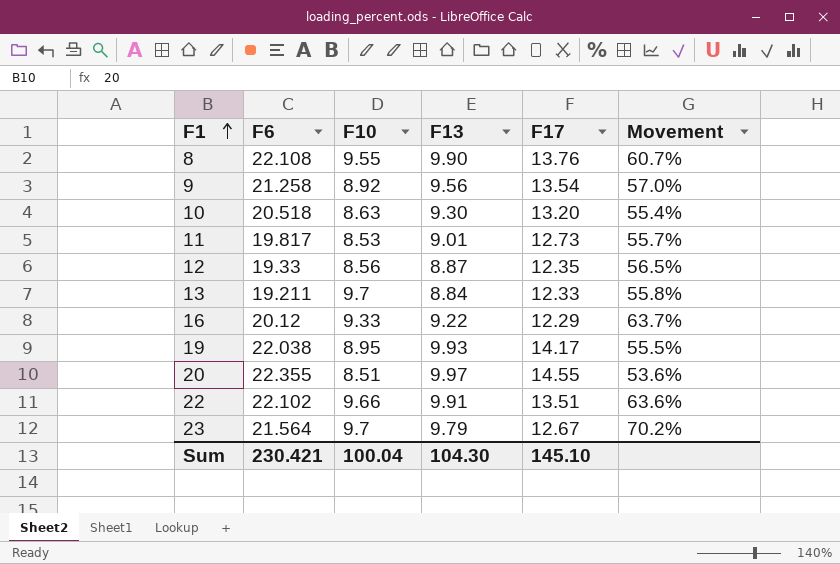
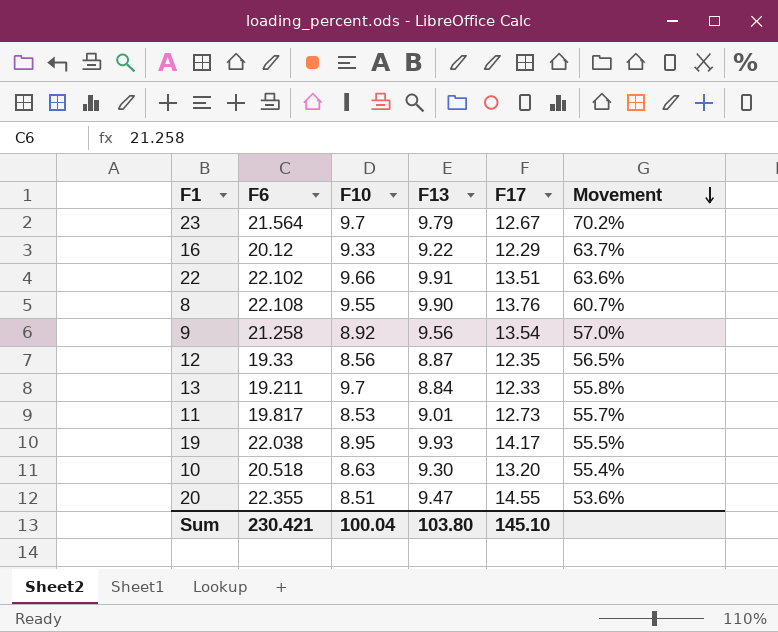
row order: F1 ascending -> Movement descending
20 | F13: 9.97 -> 9.47
Sum | F13: 104.30 -> 103.80

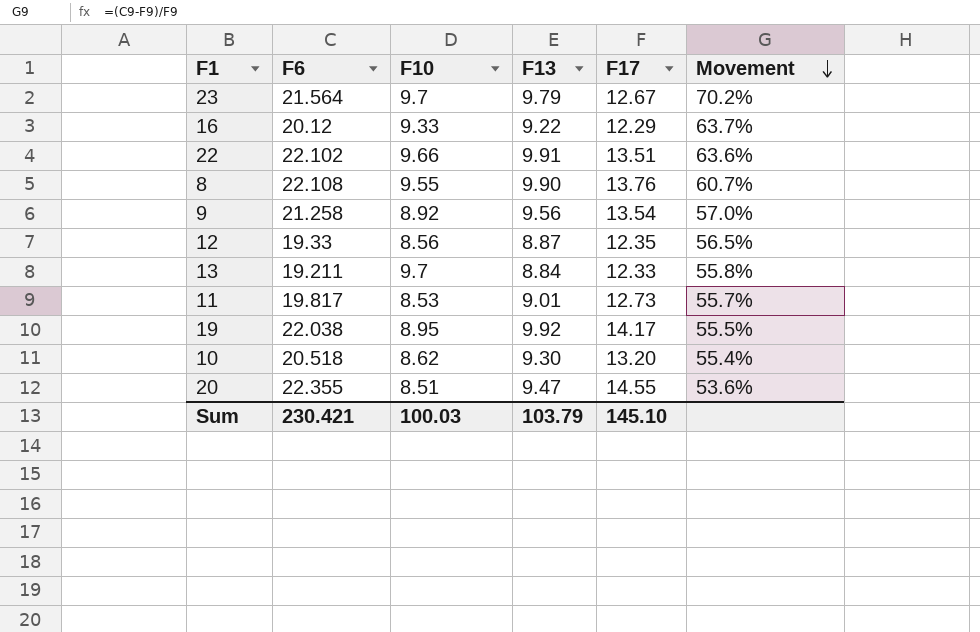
19 | F13: 9.93 -> 9.92
10 | F10: 8.63 -> 8.62
Sum | F10: 100.04 -> 100.03
Sum | F13: 103.80 -> 103.79

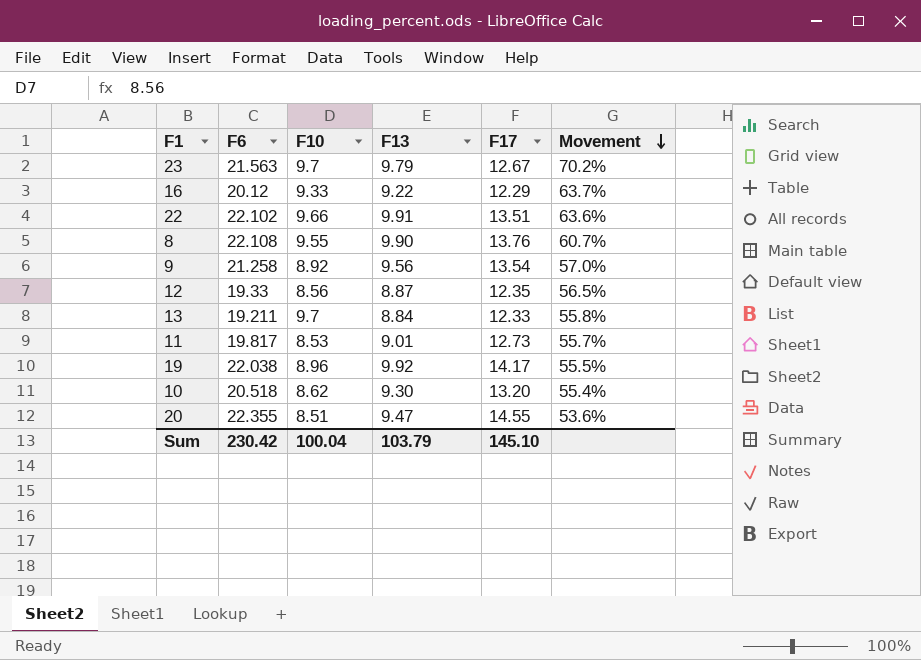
23 | F6: 21.564 -> 21.563
19 | F10: 8.95 -> 8.96
Sum | F6: 230.421 -> 230.42
Sum | F10: 100.03 -> 100.04

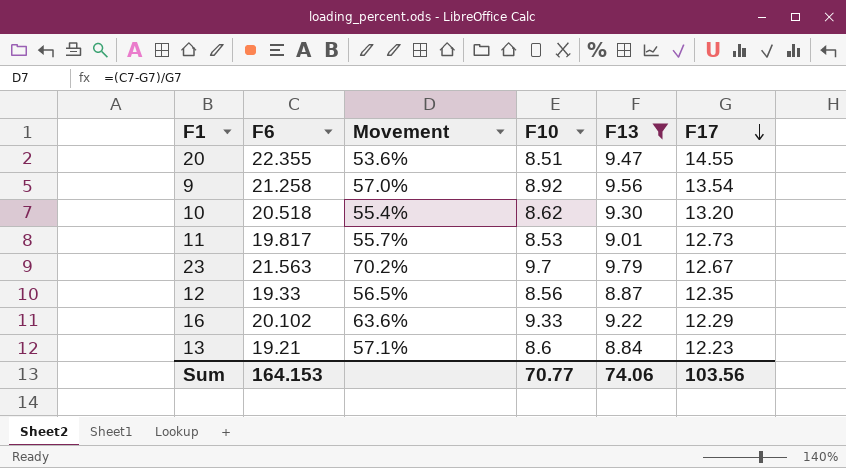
filter: none -> F13 <= 9.79
row order: Movement descending -> F17 descending
column Movement | position: 6 -> 3
16 | F6: 20.12 -> 20.102
16 | Movement: 63.7% -> 63.6%
13 | F6: 19.211 -> 19.21
13 | Movement: 55.8% -> 57.1%
13 | F10: 9.7 -> 8.6
13 | F17: 12.33 -> 12.23
Sum | F6: 230.42 -> 164.153
Sum | F10: 100.04 -> 70.77
Sum | F13: 103.79 -> 74.06
Sum | F17: 145.10 -> 103.56

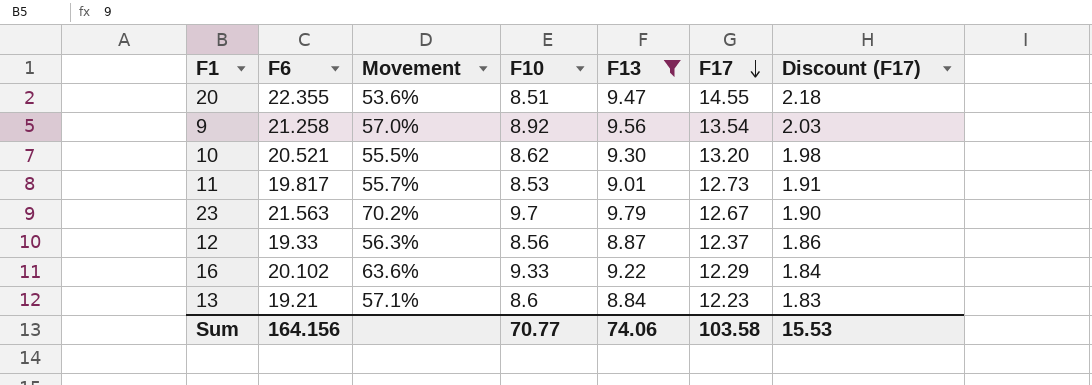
column Discount (F17) | formula: none -> [F17] * 0.15
10 | F6: 20.518 -> 20.521
10 | Movement: 55.4% -> 55.5%
12 | Movement: 56.5% -> 56.3%
12 | F17: 12.35 -> 12.37
Sum | F6: 164.153 -> 164.156
Sum | F17: 103.56 -> 103.58

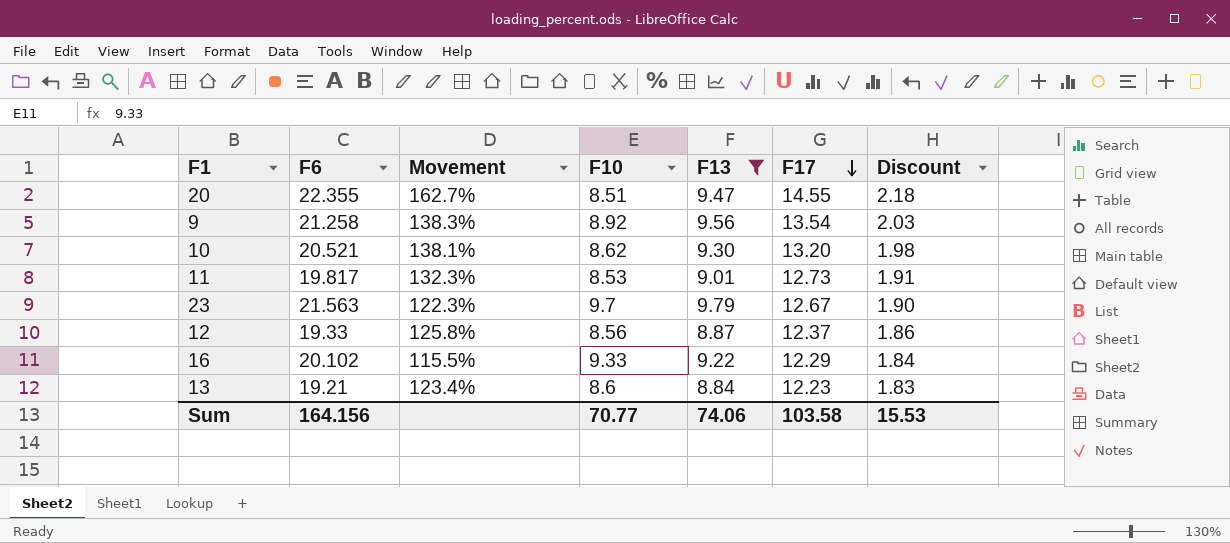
column Movement | formula: ([F6] - [F17]) / [F17] -> ([F6] - [F10]) / [F10]
column name: Discount (F17) -> Discount

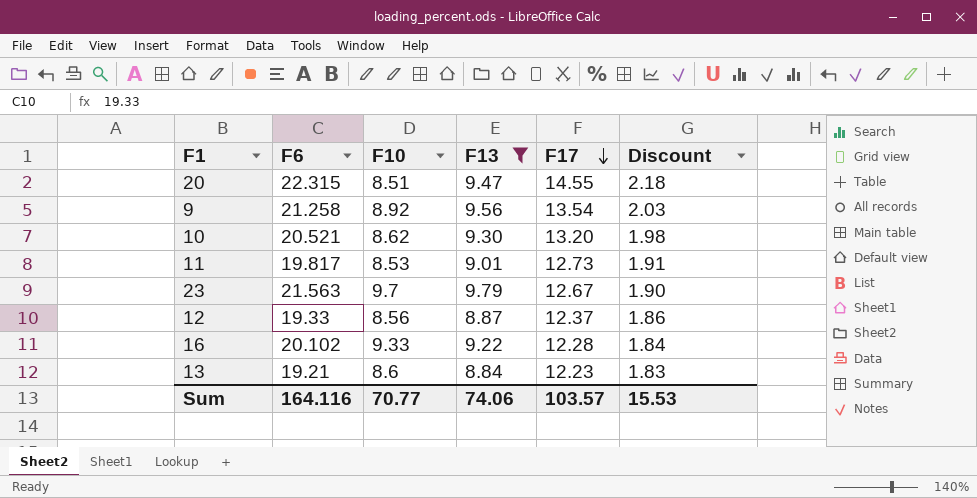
column Movement | formula: ([F6] - [F10]) / [F10] -> none
20 | F6: 22.355 -> 22.315
16 | F17: 12.29 -> 12.28
Sum | F6: 164.156 -> 164.116
Sum | F17: 103.58 -> 103.57

